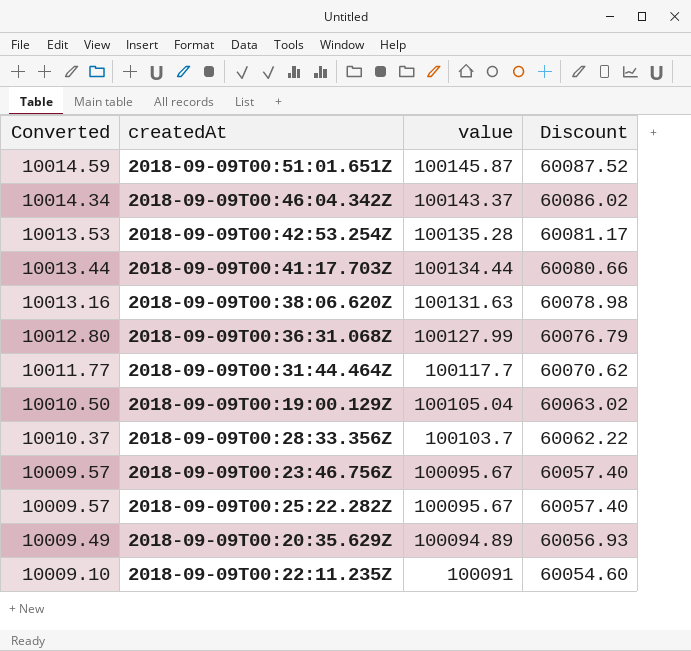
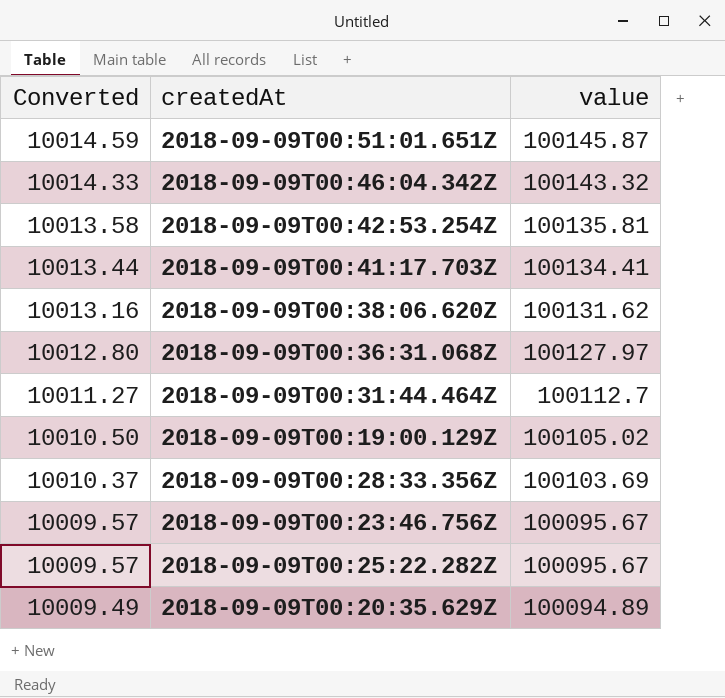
column Discount | formula: [value] * 0.6 -> none
row 2018-09-09T00:22:11.235Z: 10009.10 | 100091 | 60054.60 -> none
2018-09-09T00:46:04.342Z | Converted: 10014.34 -> 10014.33
2018-09-09T00:46:04.342Z | value: 100143.37 -> 100143.32
2018-09-09T00:42:53.254Z | Converted: 10013.53 -> 10013.58
2018-09-09T00:42:53.254Z | value: 100135.28 -> 100135.81
2018-09-09T00:41:17.703Z | value: 100134.44 -> 100134.41
2018-09-09T00:38:06.620Z | value: 100131.63 -> 100131.62
2018-09-09T00:36:31.068Z | value: 100127.99 -> 100127.97
2018-09-09T00:31:44.464Z | Converted: 10011.77 -> 10011.27
2018-09-09T00:31:44.464Z | value: 100117.7 -> 100112.7
2018-09-09T00:19:00.129Z | value: 100105.04 -> 100105.02
2018-09-09T00:28:33.356Z | value: 100103.7 -> 100103.69

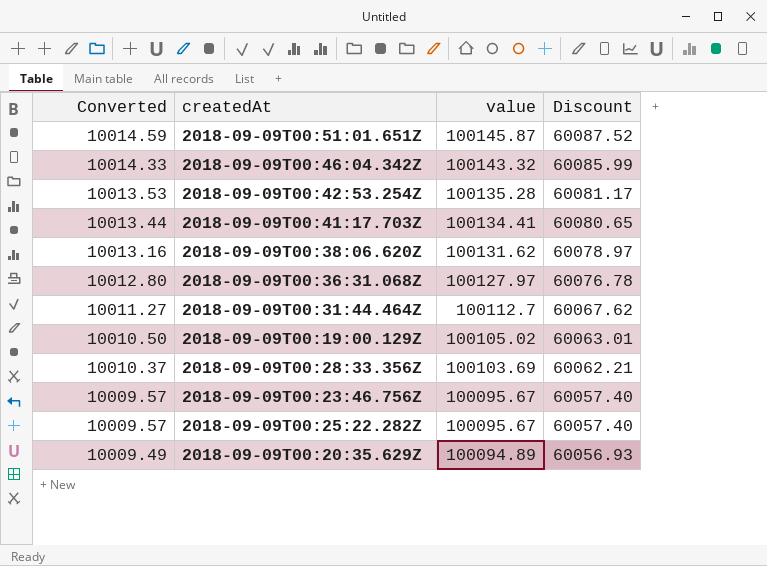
column Discount | formula: none -> [value] * 0.6
2018-09-09T00:42:53.254Z | Converted: 10013.58 -> 10013.53
2018-09-09T00:42:53.254Z | value: 100135.81 -> 100135.28

